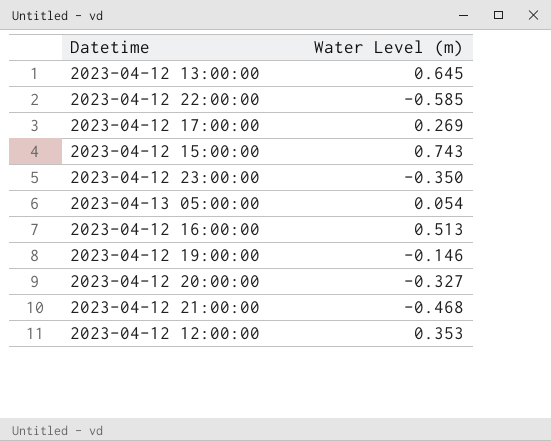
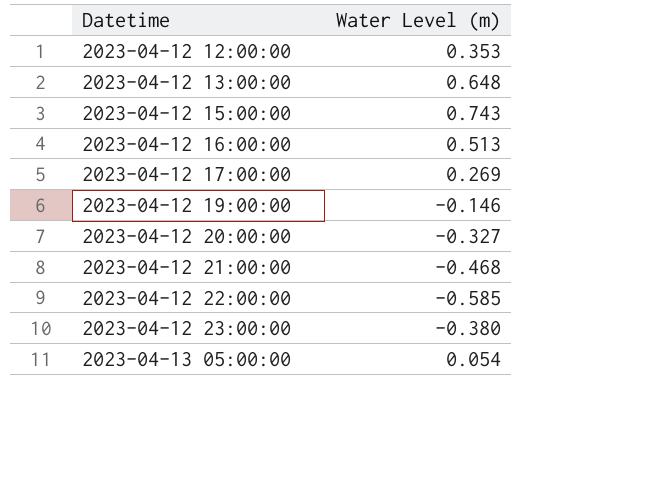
row order: none -> Datetime ascending
2023-04-12 13:00:00 | Water Level (m): 0.645 -> 0.648
2023-04-12 23:00:00 | Water Level (m): -0.350 -> -0.380

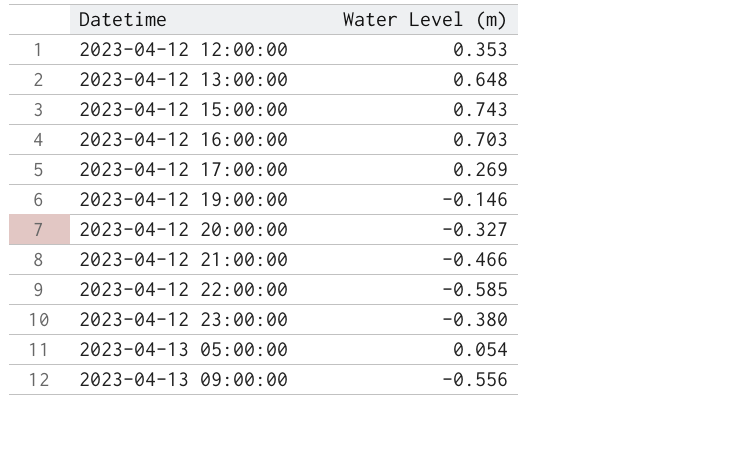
2023-04-12 16:00:00 | Water Level (m): 0.513 -> 0.703
2023-04-12 21:00:00 | Water Level (m): -0.468 -> -0.466
row 2023-04-13 09:00:00: none -> -0.556

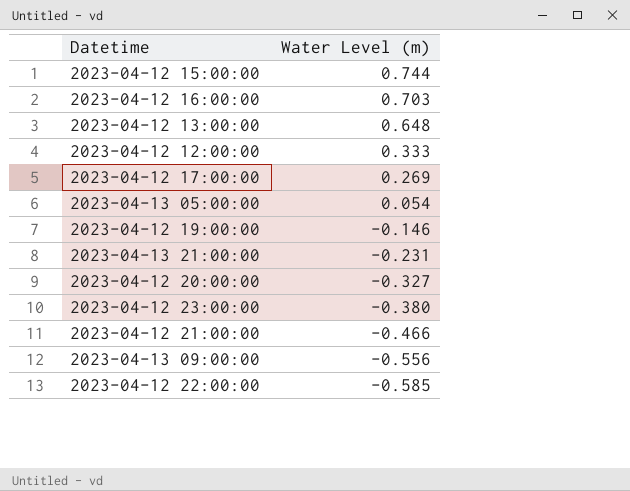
row order: Datetime ascending -> Water Level (m) descending
2023-04-12 15:00:00 | Water Level (m): 0.743 -> 0.744
2023-04-12 12:00:00 | Water Level (m): 0.353 -> 0.333
row 2023-04-13 21:00:00: none -> -0.231

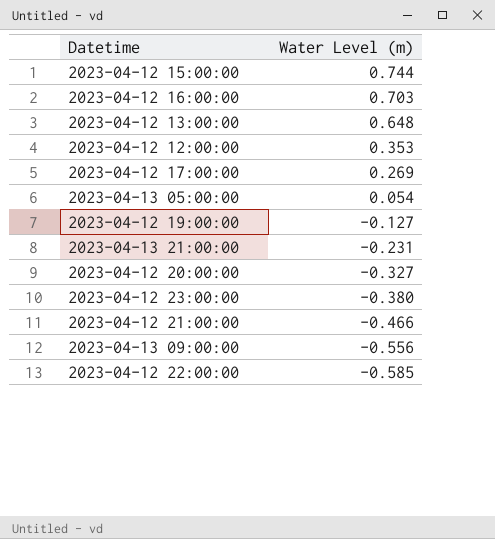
2023-04-12 12:00:00 | Water Level (m): 0.333 -> 0.353
2023-04-12 19:00:00 | Water Level (m): -0.146 -> -0.127

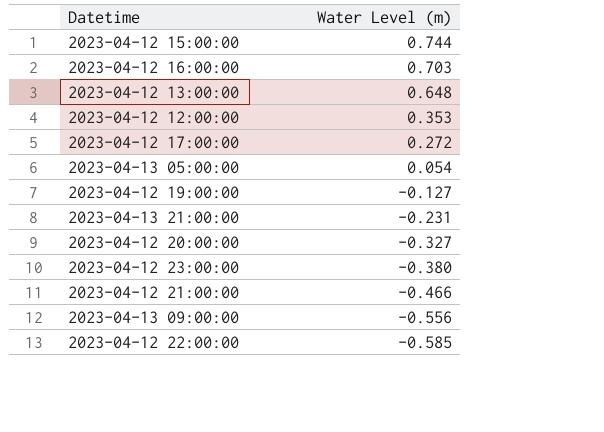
2023-04-12 17:00:00 | Water Level (m): 0.269 -> 0.272

